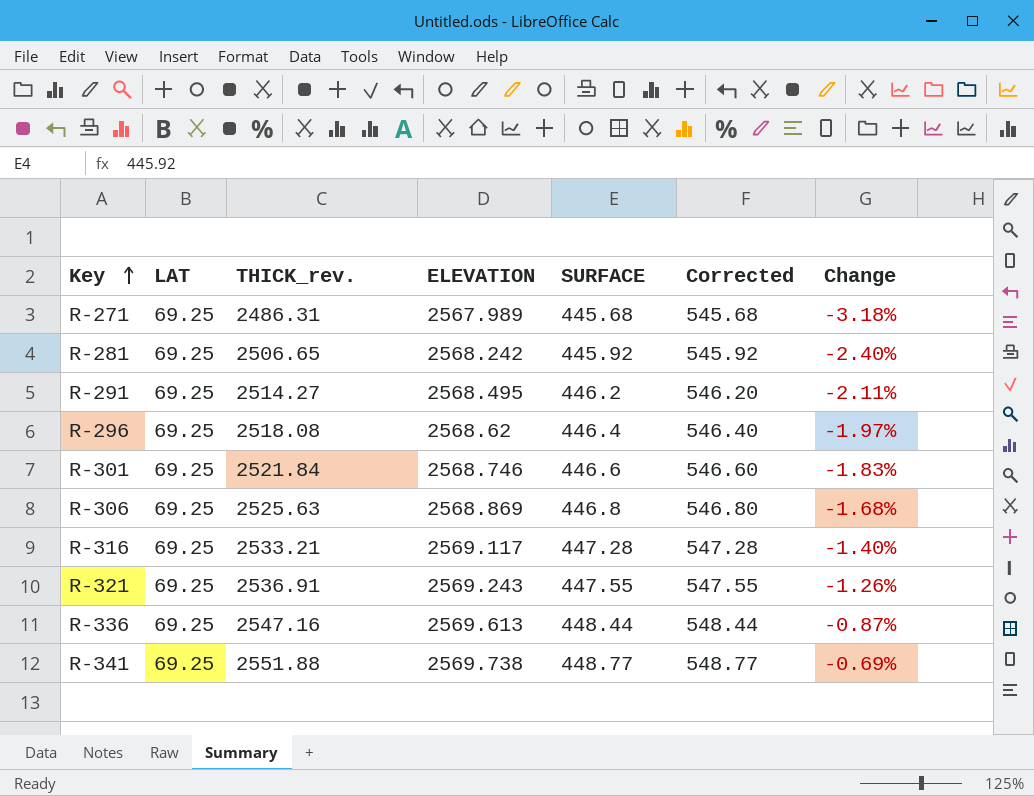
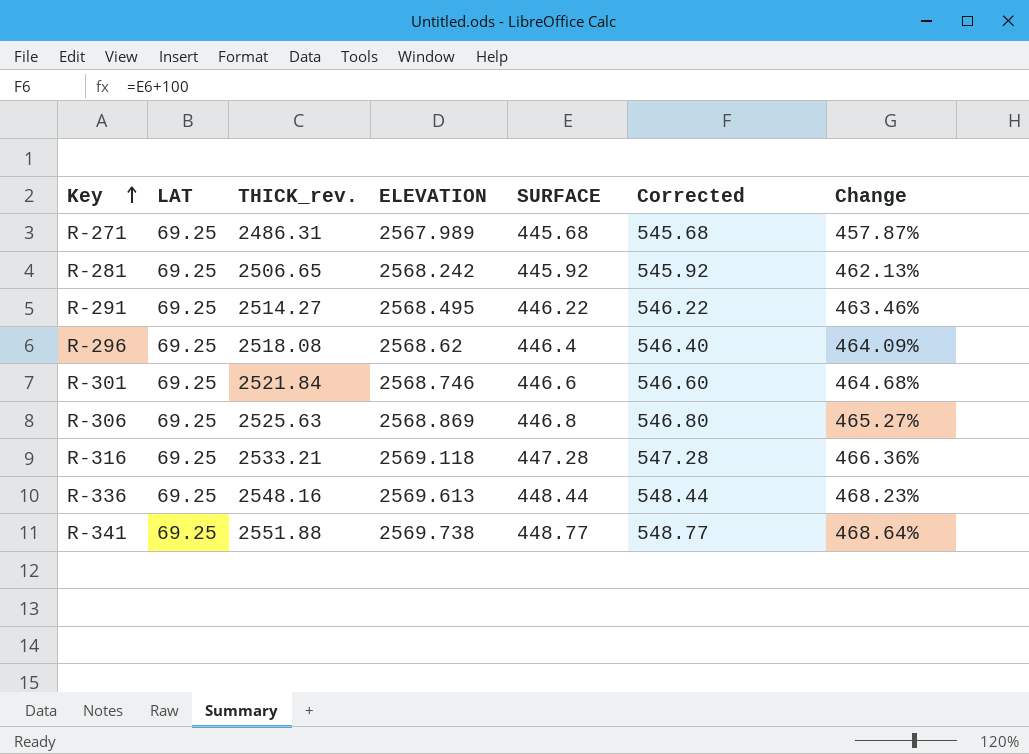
column Change | formula: ([THICK_rev.] - [ELEVATION]) / [ELEVATION] -> ([THICK_rev.] - [SURFACE]) / [SURFACE]
row R-321: 69.25 | 2536.91 | 2569.243 | 447.55 | 547.55 | -1.26% -> none
R-291 | SURFACE: 446.2 -> 446.22
R-291 | Corrected: 546.20 -> 546.22
R-316 | ELEVATION: 2569.117 -> 2569.118
R-336 | THICK_rev.: 2547.16 -> 2548.16

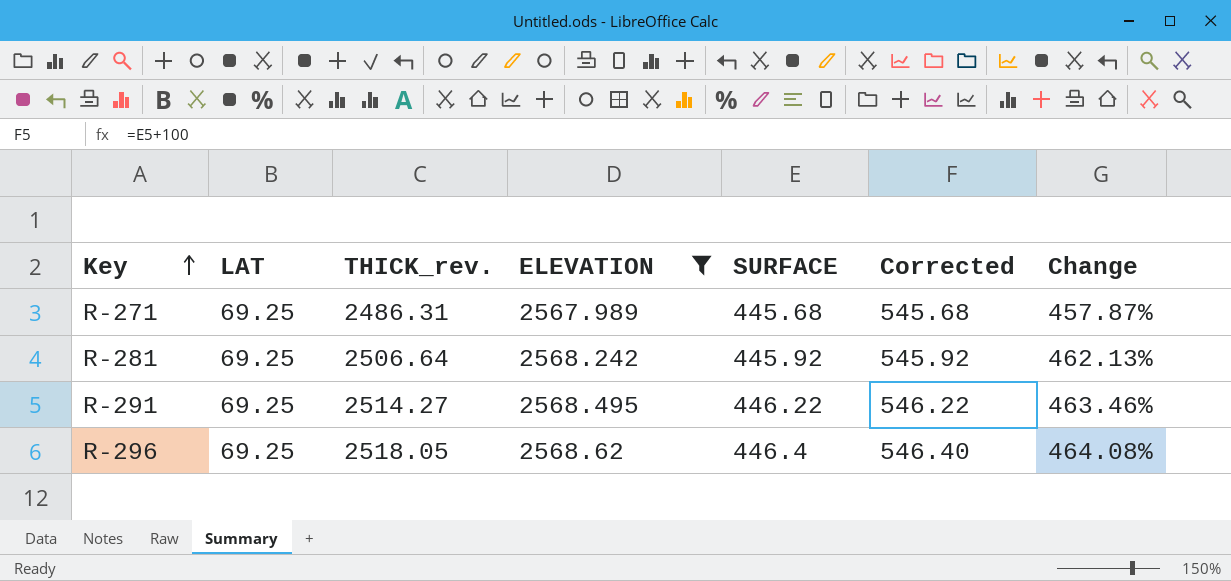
filter: none -> ELEVATION <= 2568.62
R-281 | THICK_rev.: 2506.65 -> 2506.64
R-296 | THICK_rev.: 2518.08 -> 2518.05
R-296 | Change: 464.09% -> 464.08%

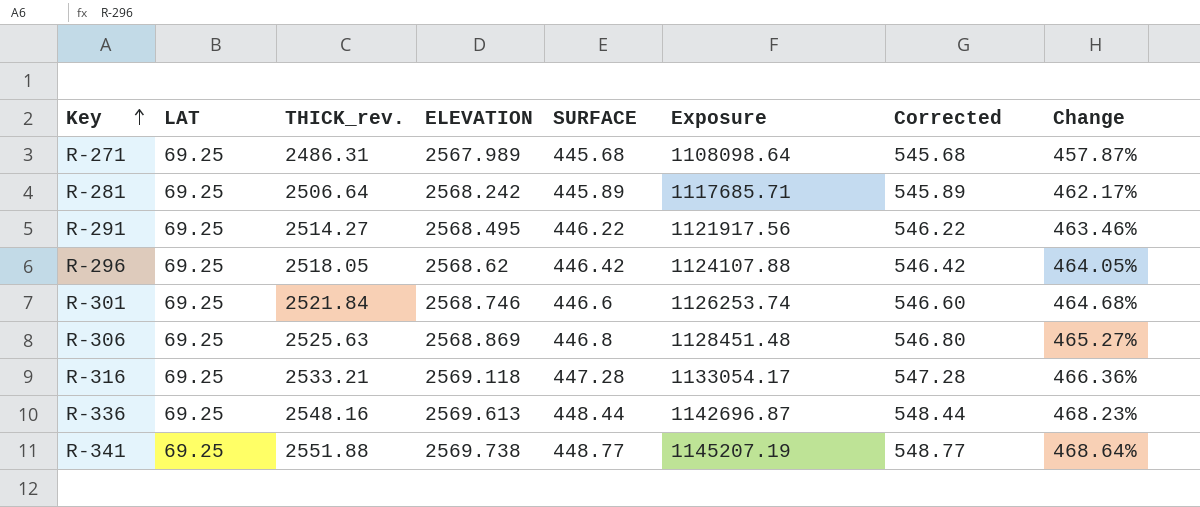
filter: ELEVATION <= 2568.62 -> none
column Exposure | formula: none -> [THICK_rev.] * [SURFACE]
R-281 | SURFACE: 445.92 -> 445.89
R-281 | Corrected: 545.92 -> 545.89
R-281 | Change: 462.13% -> 462.17%
R-296 | SURFACE: 446.4 -> 446.42
R-296 | Corrected: 546.40 -> 546.42
R-296 | Change: 464.08% -> 464.05%

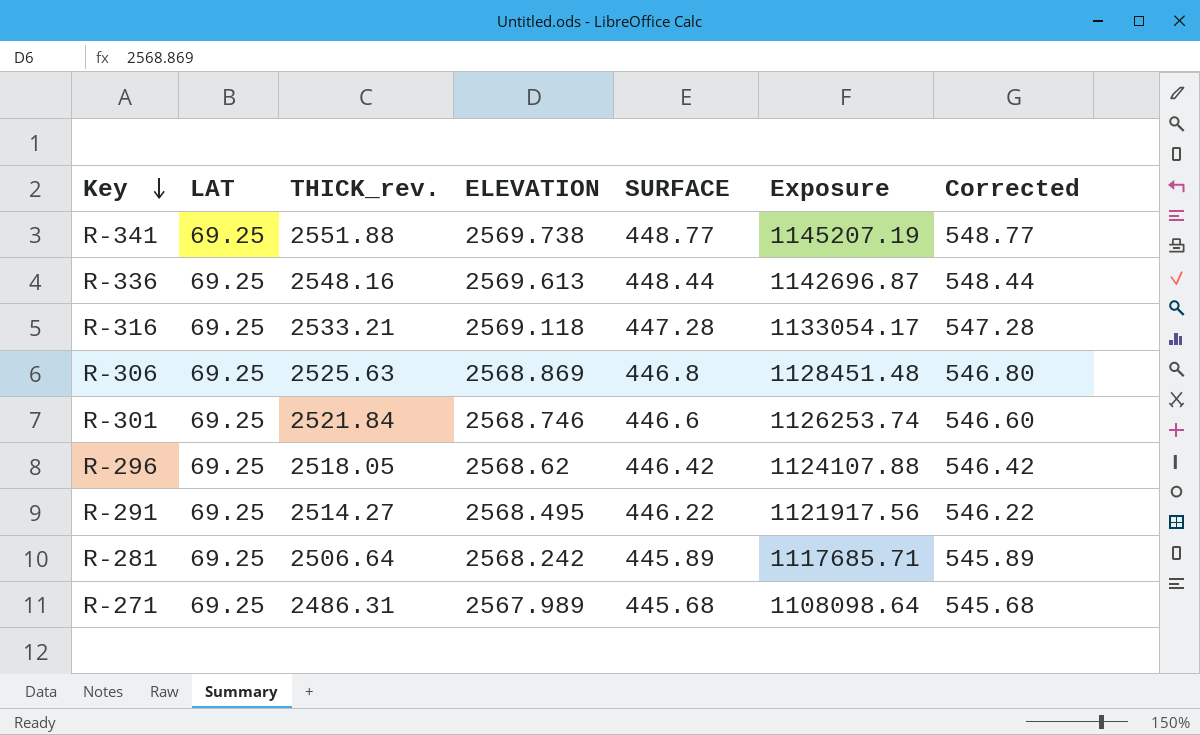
row order: Key ascending -> Key descending
column Change | formula: ([THICK_rev.] - [SURFACE]) / [SURFACE] -> none

